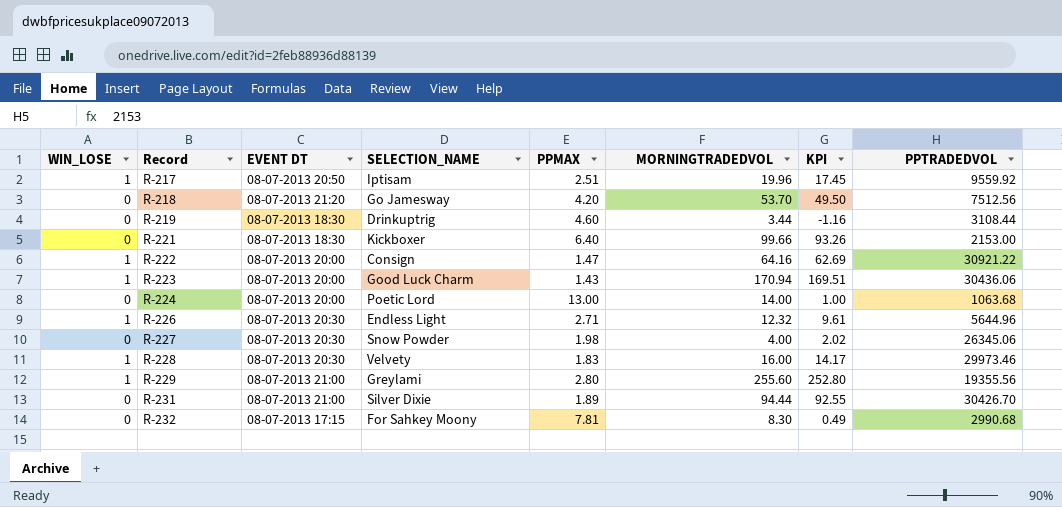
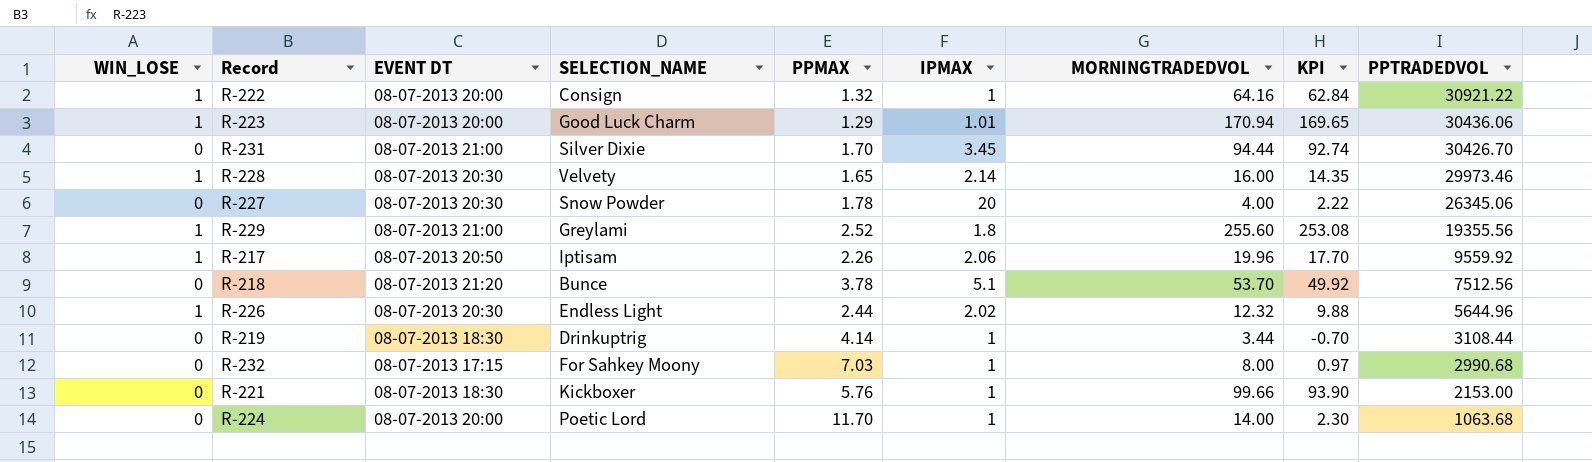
row order: Record ascending -> PPTRADEDVOL descending
column IPMAX | position: none -> 6
R-222 | PPMAX: 1.47 -> 1.32
R-222 | KPI: 62.69 -> 62.84
R-223 | PPMAX: 1.43 -> 1.29
R-223 | KPI: 169.51 -> 169.65
R-231 | PPMAX: 1.89 -> 1.70
R-231 | KPI: 92.55 -> 92.74
R-228 | PPMAX: 1.83 -> 1.65
R-228 | KPI: 14.17 -> 14.35
R-227 | PPMAX: 1.98 -> 1.78
R-227 | KPI: 2.02 -> 2.22
R-229 | PPMAX: 2.80 -> 2.52
R-229 | KPI: 252.80 -> 253.08
R-217 | PPMAX: 2.51 -> 2.26
R-217 | KPI: 17.45 -> 17.70
R-218 | SELECTION_NAME: Go Jamesway -> Bunce
R-218 | PPMAX: 4.20 -> 3.78
R-218 | KPI: 49.50 -> 49.92
R-226 | PPMAX: 2.71 -> 2.44
R-226 | KPI: 9.61 -> 9.88
R-219 | PPMAX: 4.60 -> 4.14
R-219 | KPI: -1.16 -> -0.70
R-232 | PPMAX: 7.81 -> 7.03
R-232 | MORNINGTRADEDVOL: 8.30 -> 8.00
R-232 | KPI: 0.49 -> 0.97
R-221 | PPMAX: 6.40 -> 5.76
R-221 | KPI: 93.26 -> 93.90
R-224 | PPMAX: 13.00 -> 11.70
R-224 | KPI: 1.00 -> 2.30

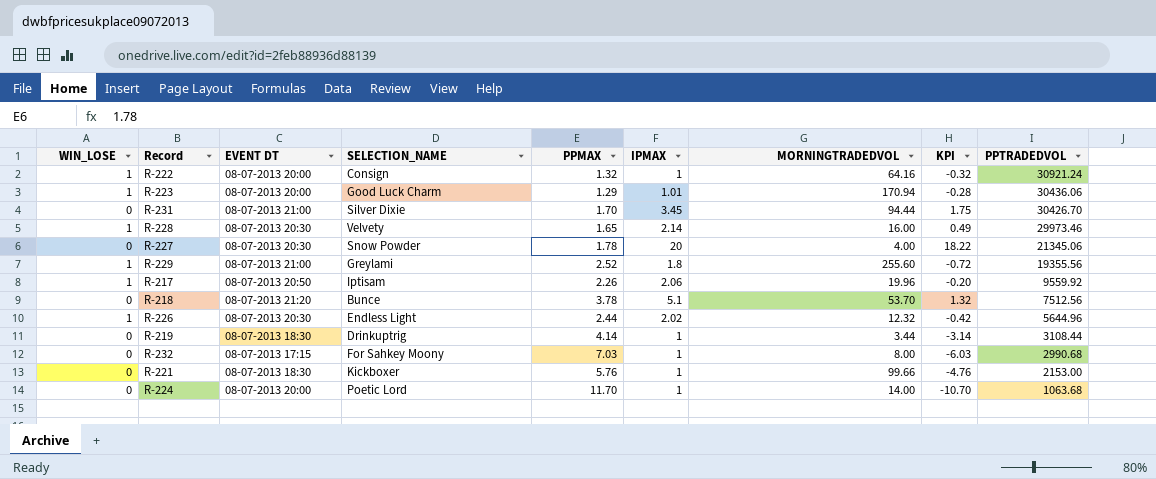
column KPI | formula: [MORNINGTRADEDVOL] - [PPMAX] -> [IPMAX] - [PPMAX]
R-222 | PPTRADEDVOL: 30921.22 -> 30921.24
R-227 | PPTRADEDVOL: 26345.06 -> 21345.06

